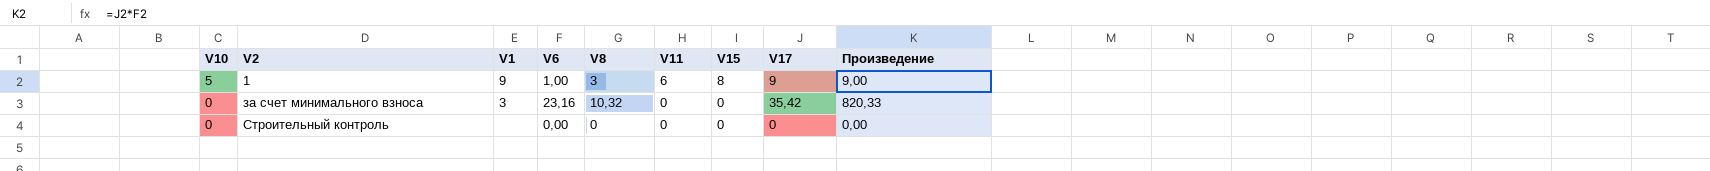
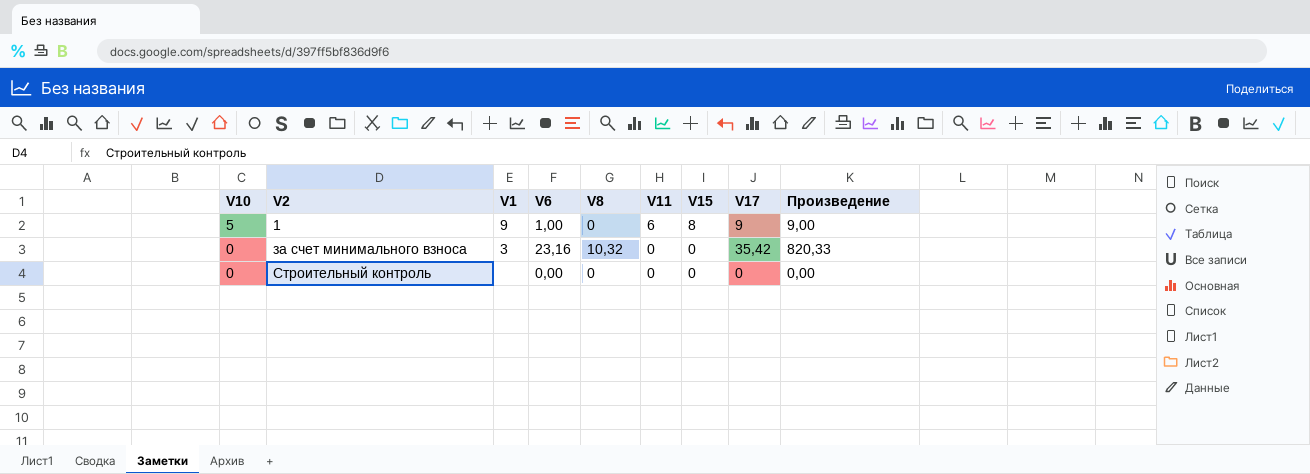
1 | V8: 3 -> 0

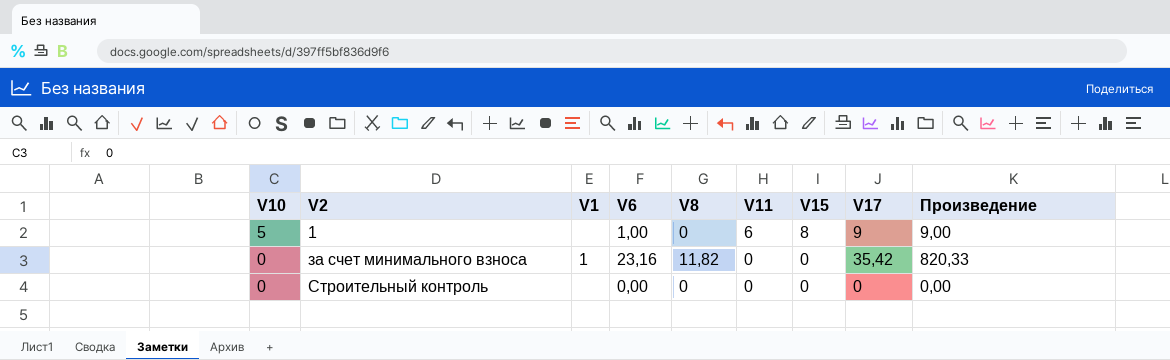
1 | V1: 9 -> none
за счет минимального взноса | V1: 3 -> 1
за счет минимального взноса | V8: 10,32 -> 11,82

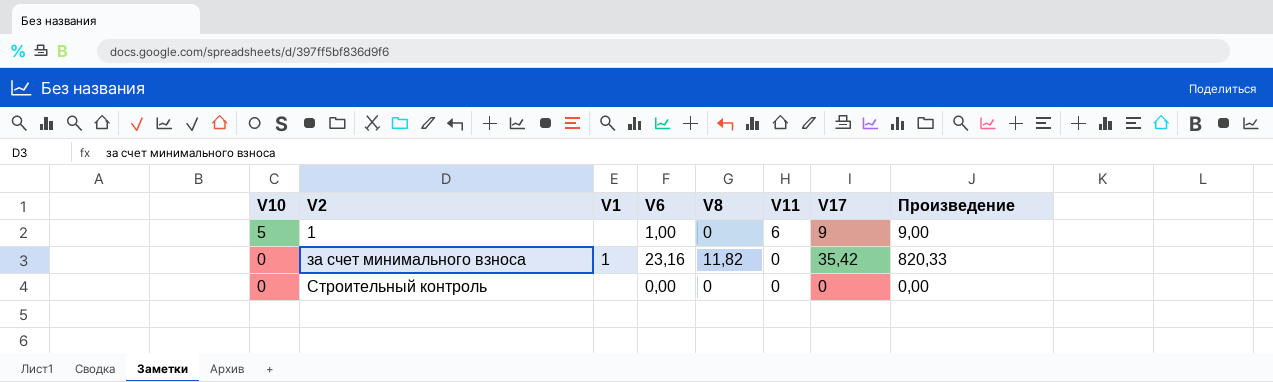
column V15 | position: 7 -> none

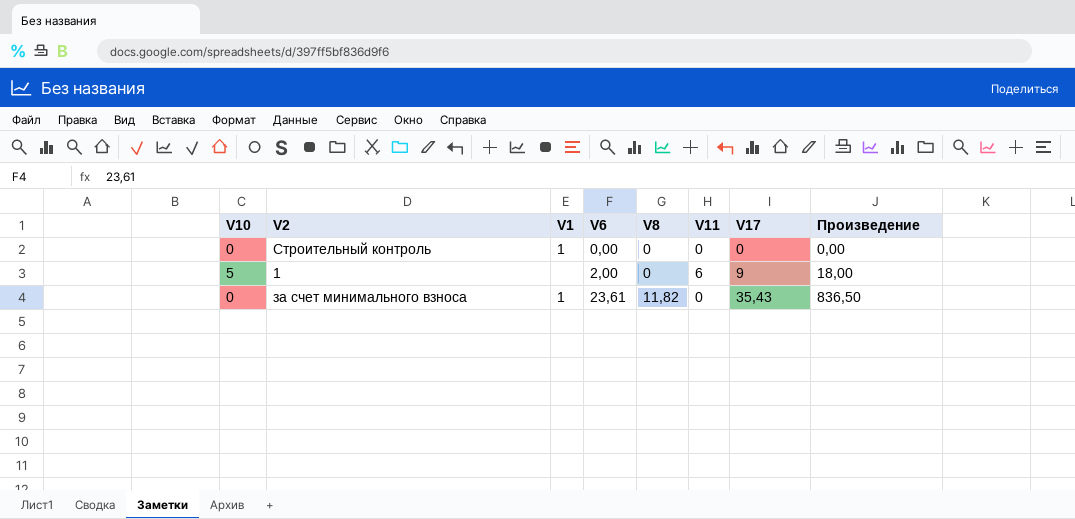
row order: V10 descending -> V6 ascending
Строительный контроль | V1: none -> 1
1 | V6: 1,00 -> 2,00
1 | Произведение: 9,00 -> 18,00
за счет минимального взноса | V6: 23,16 -> 23,61
за счет минимального взноса | V17: 35,42 -> 35,43
за счет минимального взноса | Произведение: 820,33 -> 836,50

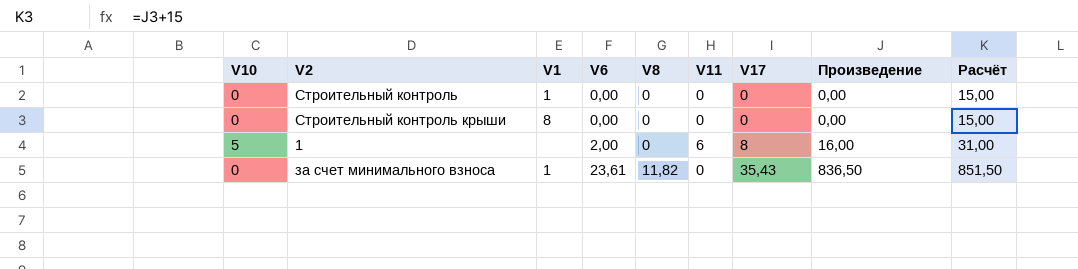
column Расчёт | formula: none -> [Произведение] + 15
row Строительный контроль крыши: none -> 0 | 8 | 0,00 | 0 | 0 | 0 | 0,00 | 15,00
1 | V17: 9 -> 8
1 | Произведение: 18,00 -> 16,00

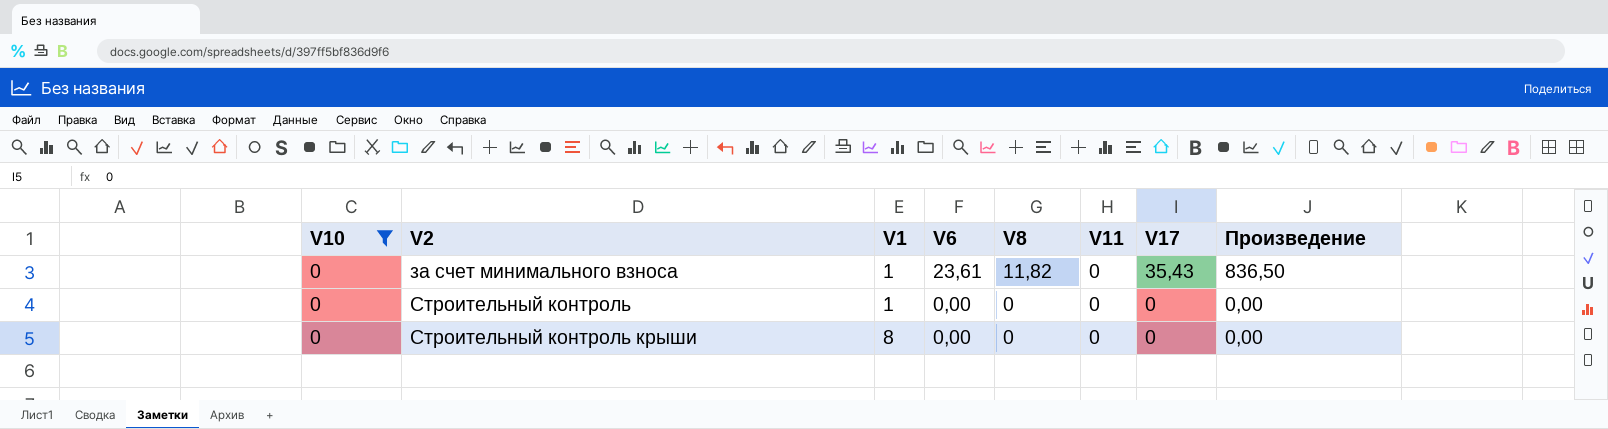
filter: none -> V10 = 0
row order: V6 ascending -> V2 ascending
column Расчёт | formula: [Произведение] + 15 -> none

